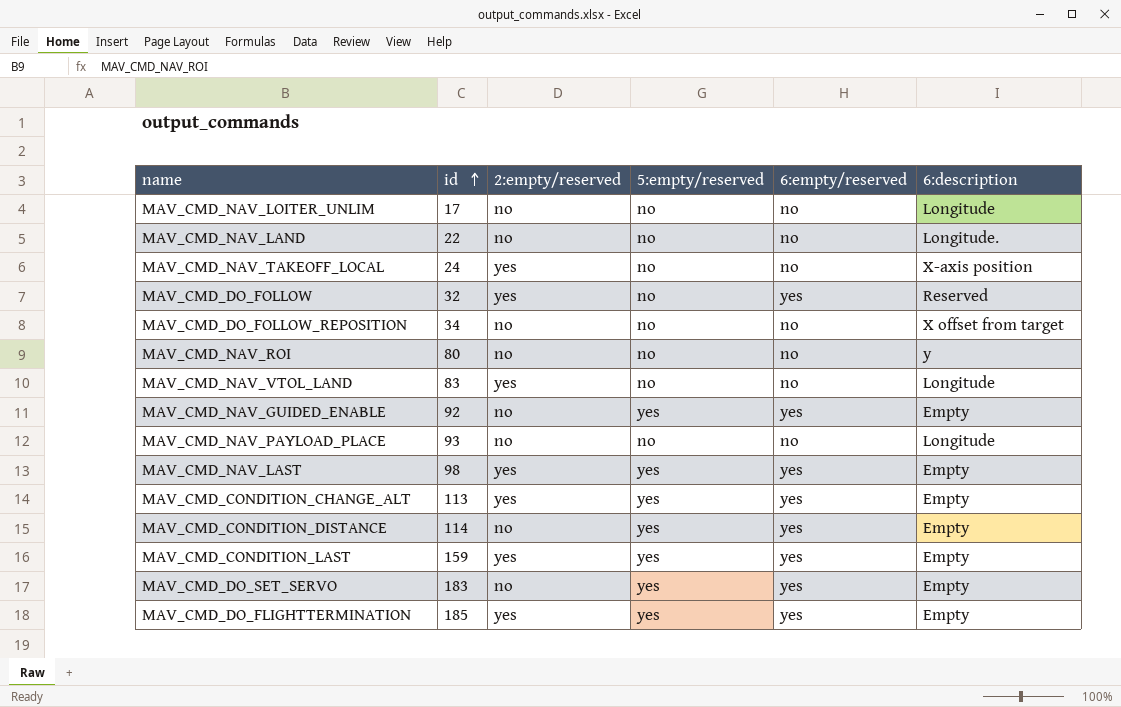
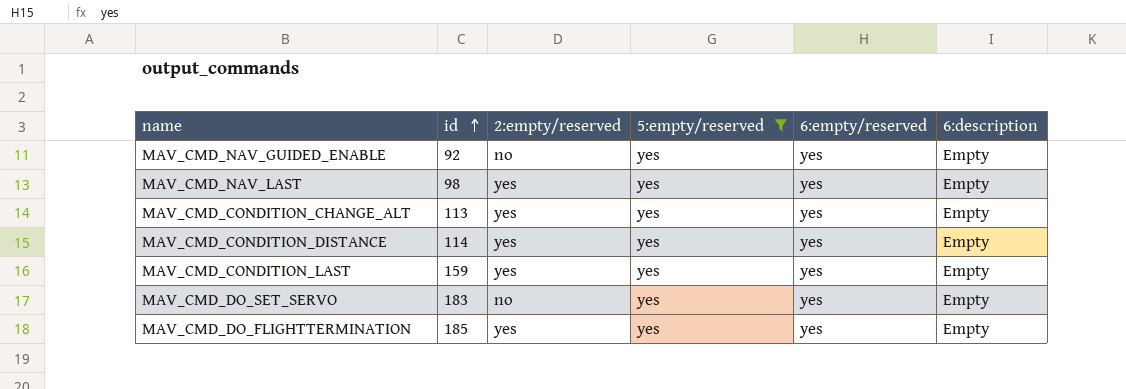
filter: none -> 5:empty/reserved = yes
MAV_CMD_CONDITION_DISTANCE | 2:empty/reserved: no -> yes

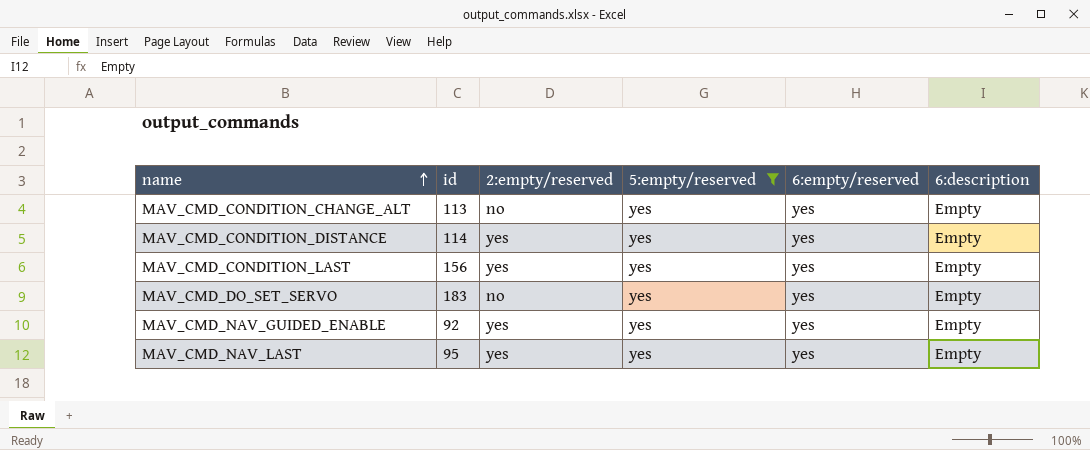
row order: id ascending -> name ascending
row MAV_CMD_DO_FLIGHTTERMINATION: 185 | yes | yes | yes | Empty -> none
MAV_CMD_CONDITION_CHANGE_ALT | 2:empty/reserved: yes -> no
MAV_CMD_CONDITION_LAST | id: 159 -> 156
MAV_CMD_NAV_GUIDED_ENABLE | 2:empty/reserved: no -> yes
MAV_CMD_NAV_LAST | id: 98 -> 95

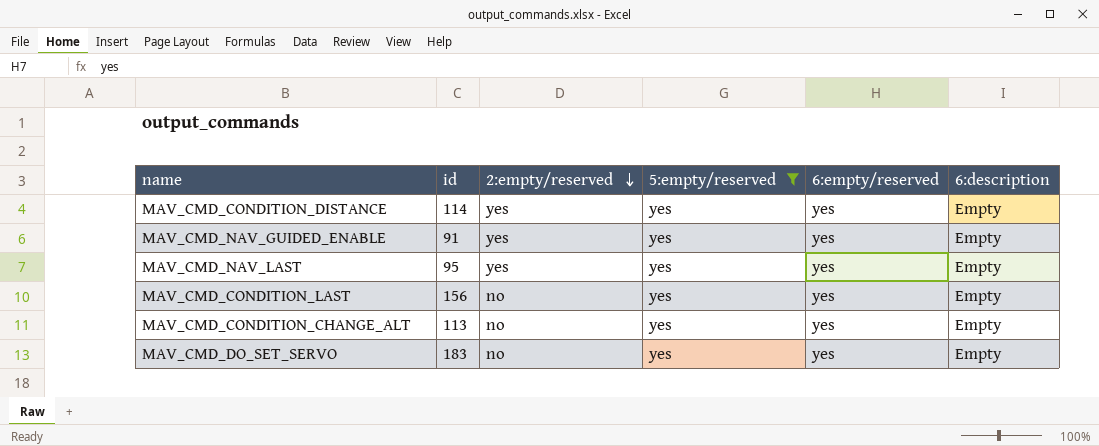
row order: name ascending -> 2:empty/reserved descending
MAV_CMD_NAV_GUIDED_ENABLE | id: 92 -> 91
MAV_CMD_CONDITION_LAST | 2:empty/reserved: yes -> no

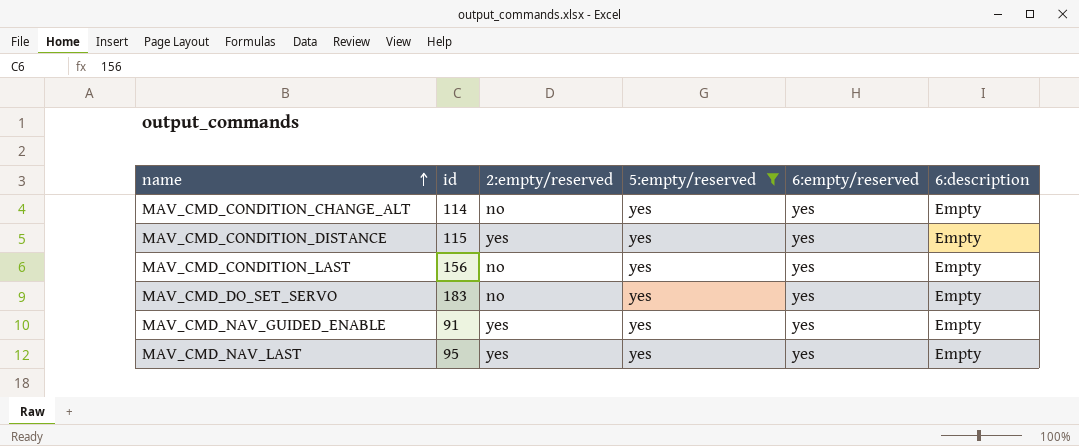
row order: 2:empty/reserved descending -> name ascending
MAV_CMD_CONDITION_CHANGE_ALT | id: 113 -> 114
MAV_CMD_CONDITION_DISTANCE | id: 114 -> 115

